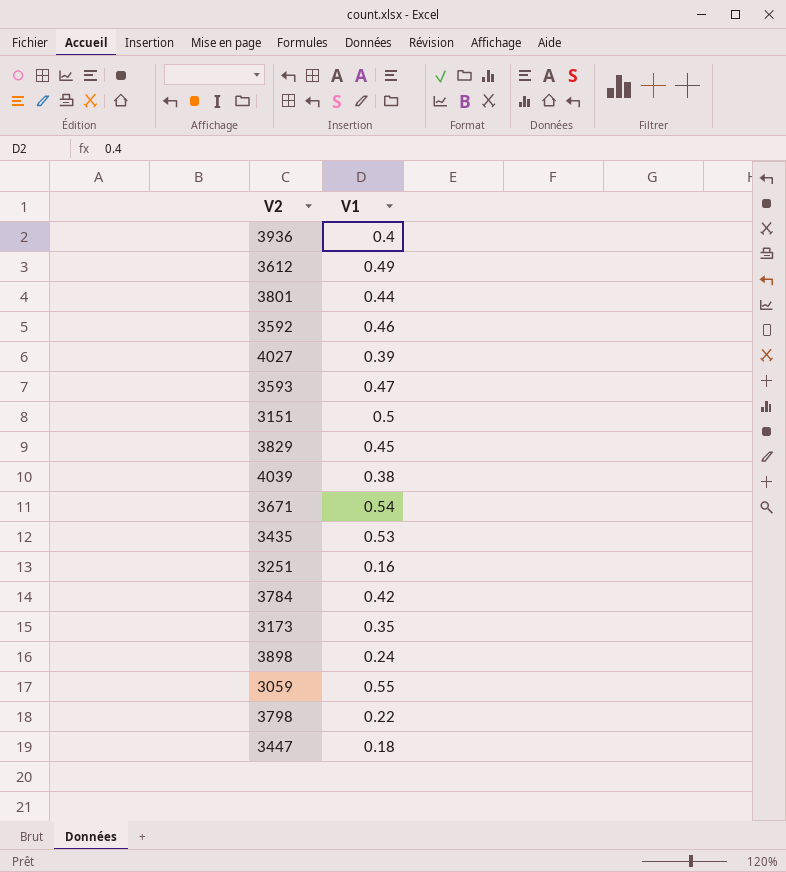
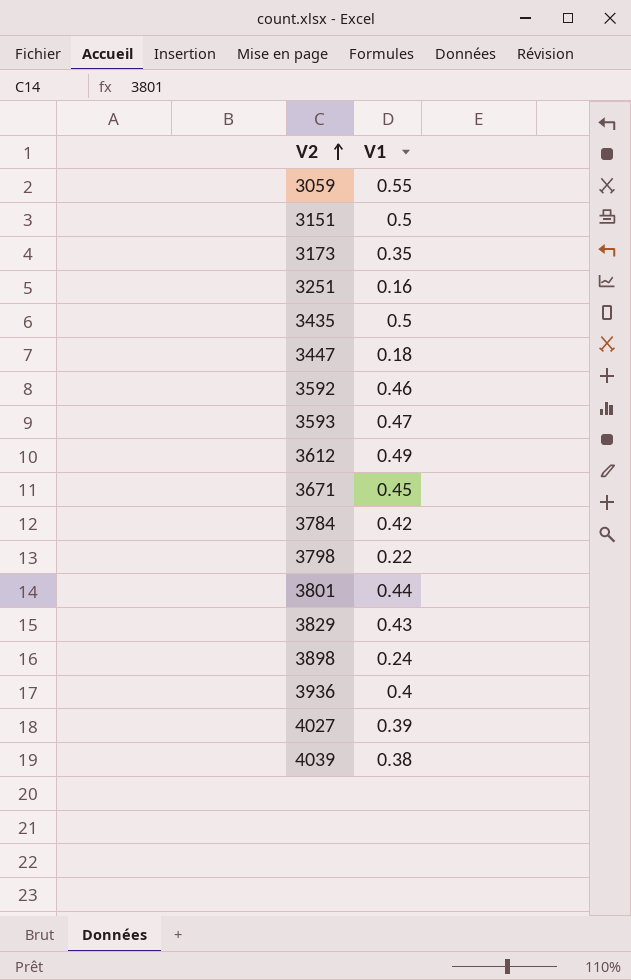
row order: none -> V2 ascending
3435 | V1: 0.53 -> 0.5
3671 | V1: 0.54 -> 0.45
3829 | V1: 0.45 -> 0.43

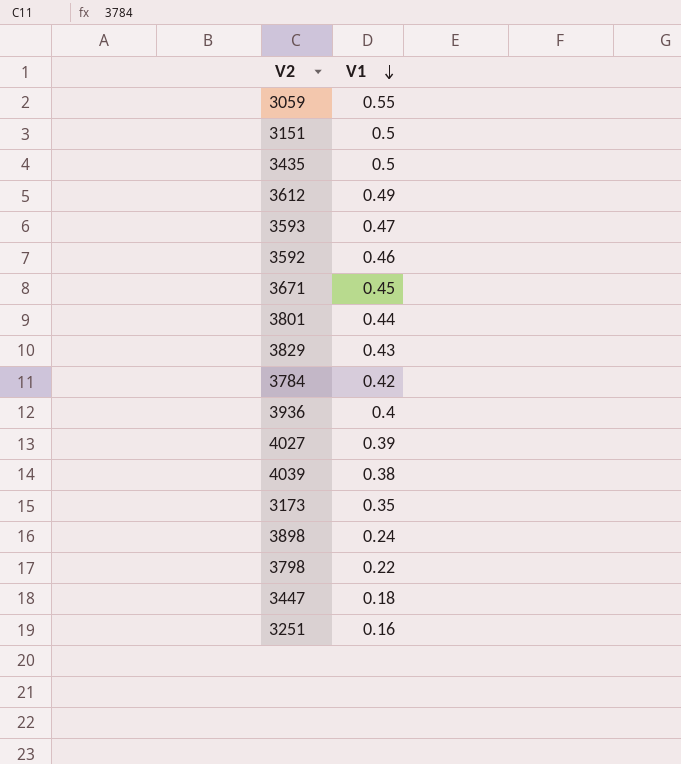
row order: V2 ascending -> V1 descending

